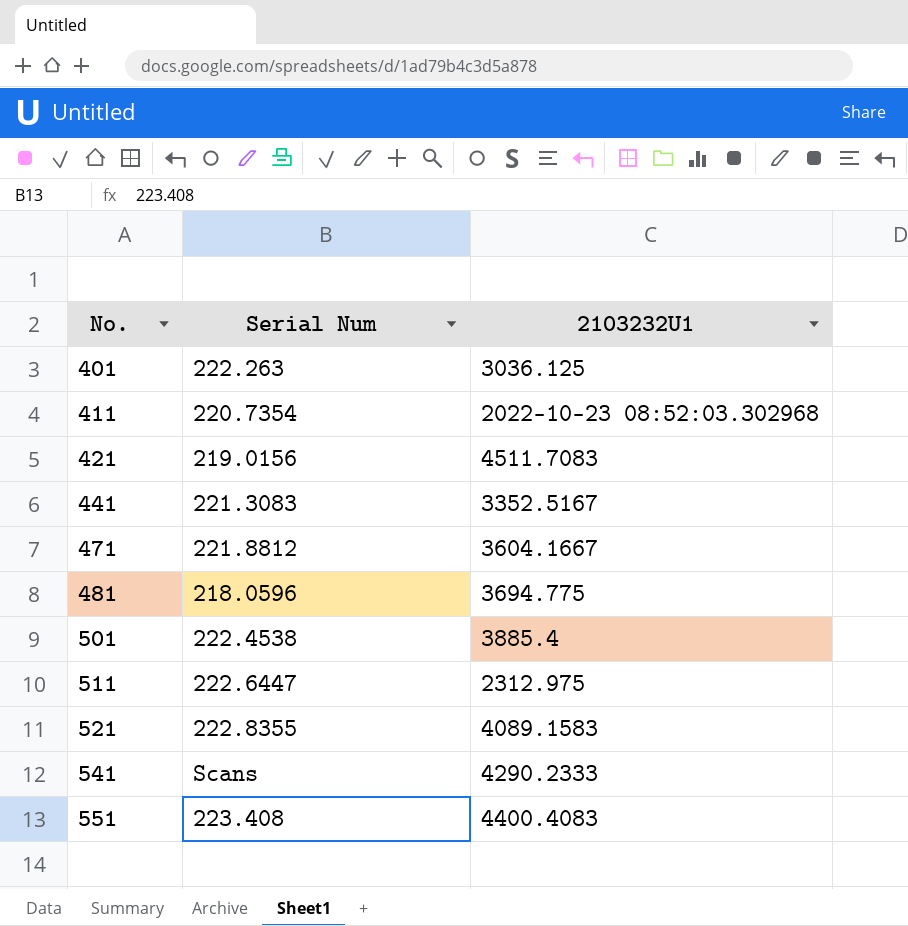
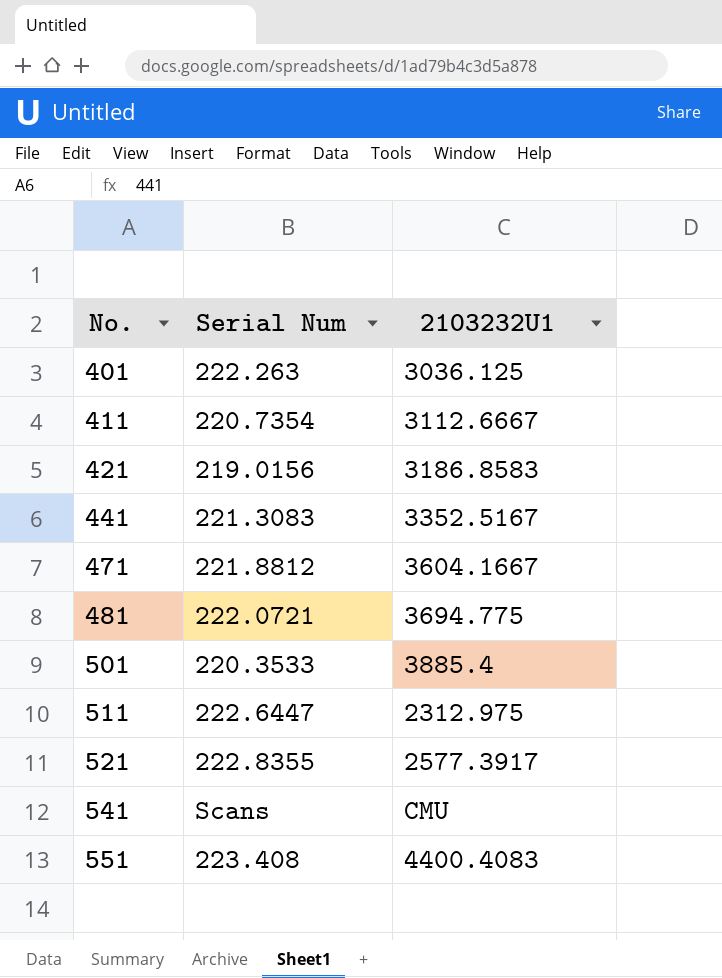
411 | 2103232U1: 2022-10-23 08:52:03.302968 -> 3112.6667
421 | 2103232U1: 4511.7083 -> 3186.8583
481 | Serial Num: 218.0596 -> 222.0721
501 | Serial Num: 222.4538 -> 220.3533
521 | 2103232U1: 4089.1583 -> 2577.3917
541 | 2103232U1: 4290.2333 -> CMU

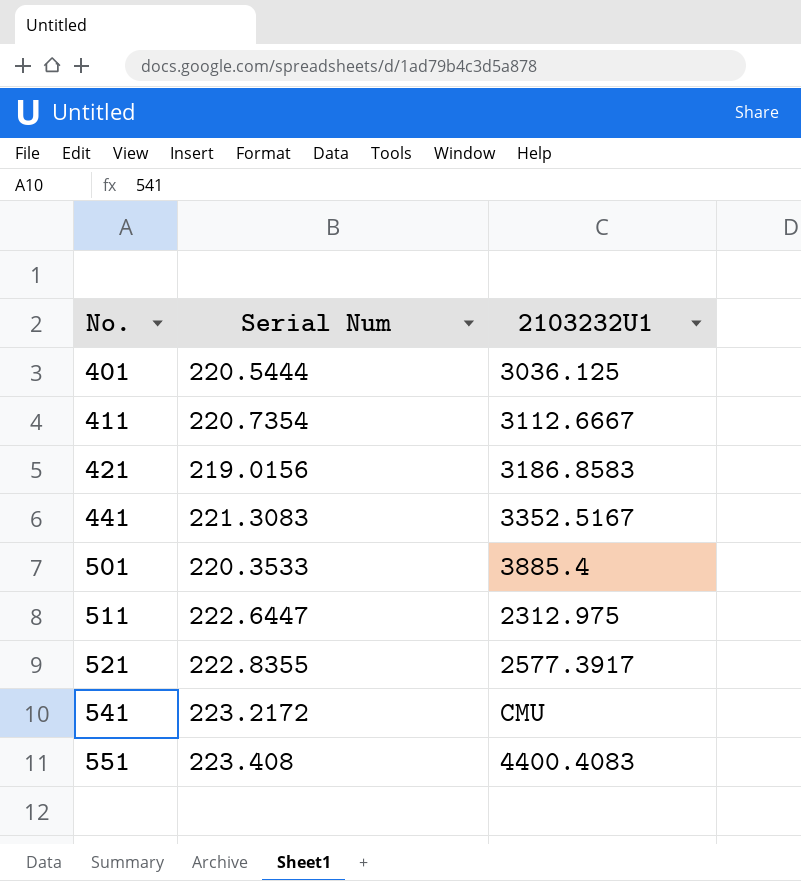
row 471: 221.8812 | 3604.1667 -> none
row 481: 222.0721 | 3694.775 -> none
401 | Serial Num: 222.263 -> 220.5444
541 | Serial Num: Scans -> 223.2172

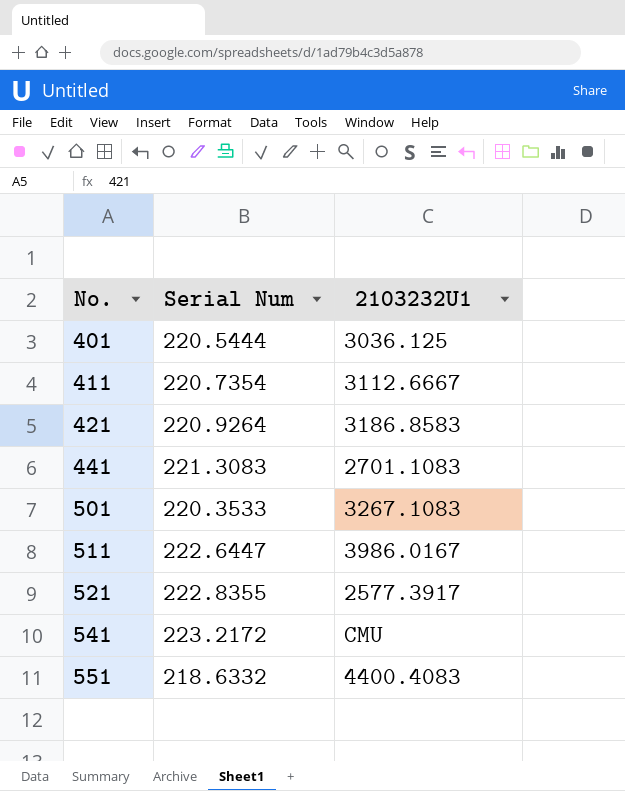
421 | Serial Num: 219.0156 -> 220.9264
441 | 2103232U1: 3352.5167 -> 2701.1083
501 | 2103232U1: 3885.4 -> 3267.1083
511 | 2103232U1: 2312.975 -> 3986.0167
551 | Serial Num: 223.408 -> 218.6332

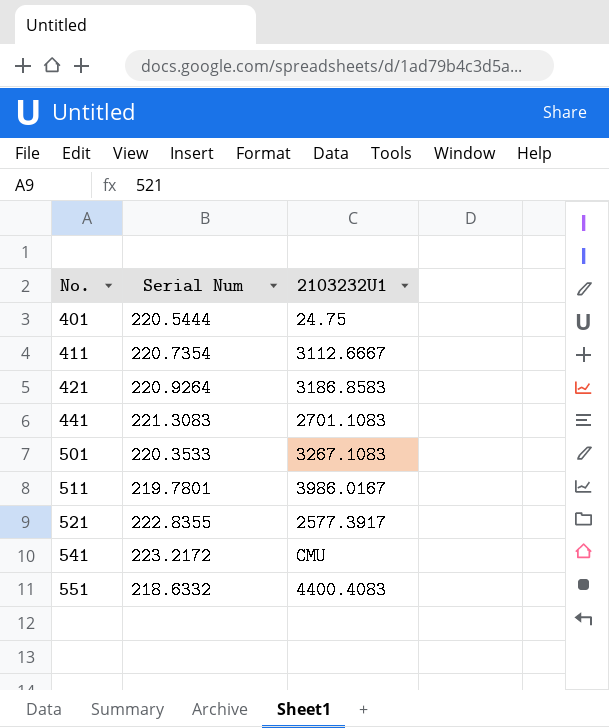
401 | 2103232U1: 3036.125 -> 24.75
511 | Serial Num: 222.6447 -> 219.7801

